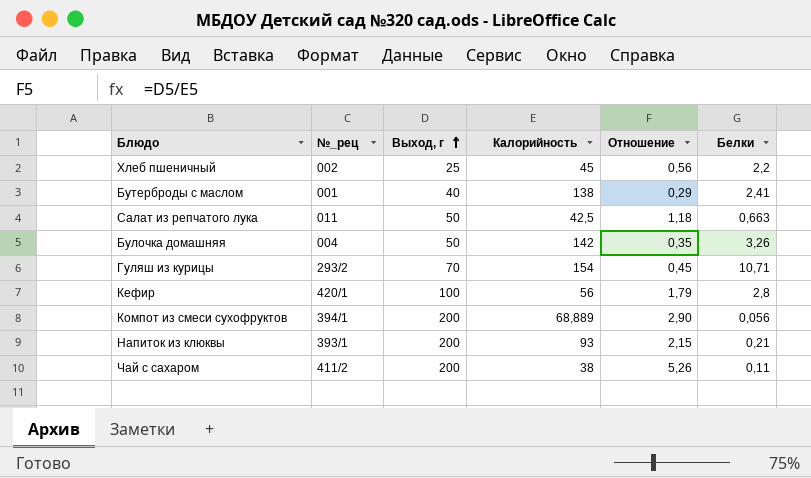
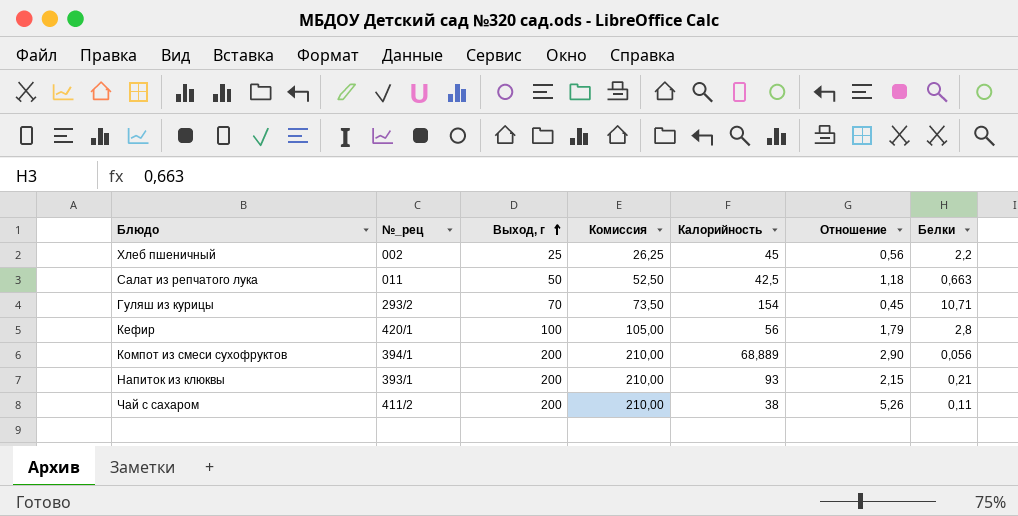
column Комиссия | formula: none -> [Выход, г] * 1,05
row Бутерброды с маслом: 001 | 40 | 138 | 0,29 | 2,41 -> none
row Булочка домашняя: 004 | 50 | 142 | 0,35 | 3,26 -> none

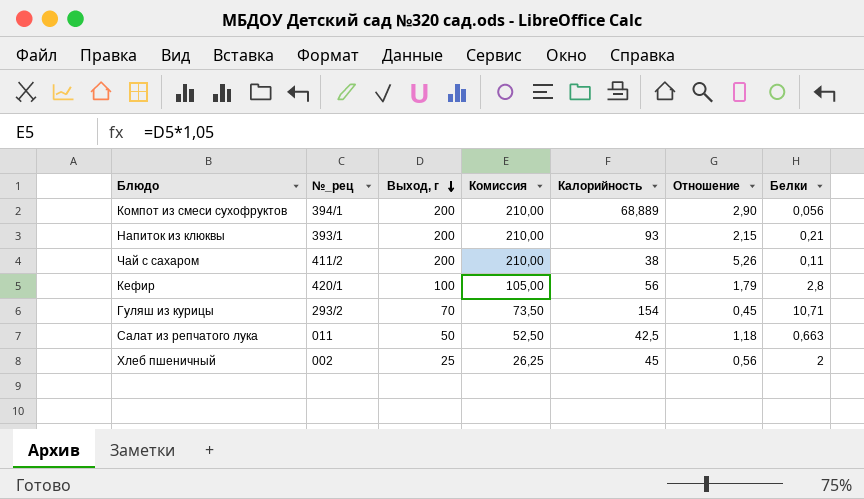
row order: Выход, г ascending -> Выход, г descending
Хлеб пшеничный | Белки: 2,2 -> 2

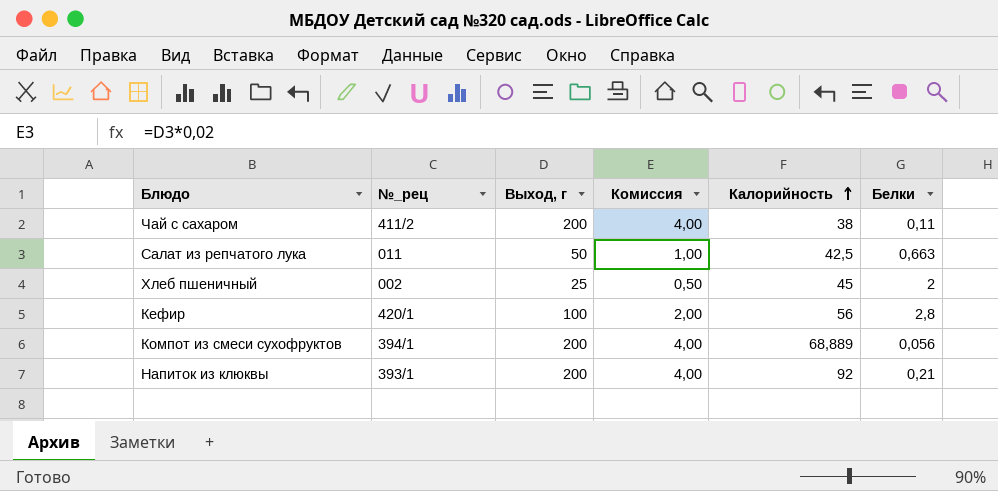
row order: Выход, г descending -> Калорийность ascending
column Отношение | formula: [Выход, г] / [Калорийность] -> none
column Комиссия | formula: [Выход, г] * 1,05 -> [Выход, г] * 0,02
row Гуляш из курицы: 293/2 | 70 | 73,50 | 154 | 0,45 | 10,71 -> none
Напиток из клюквы | Калорийность: 93 -> 92

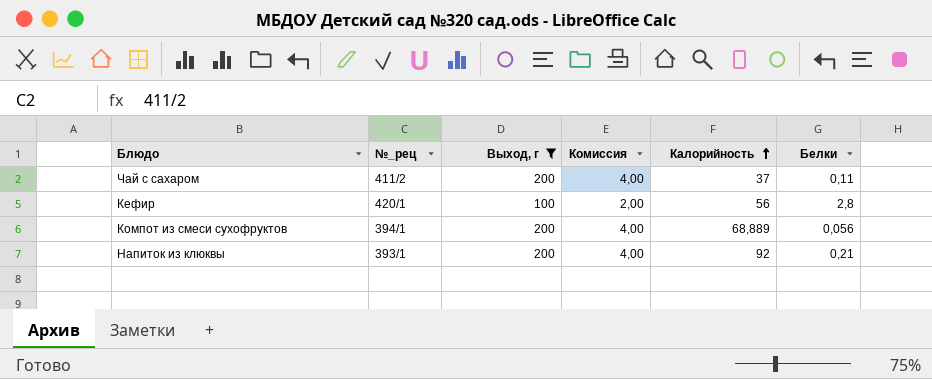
filter: none -> Выход, г >= 100
Чай с сахаром | Калорийность: 38 -> 37

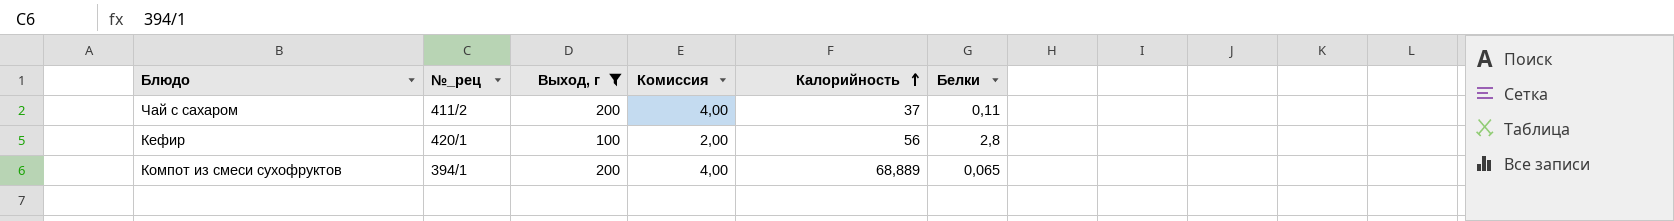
row Напиток из клюквы: 393/1 | 200 | 4,00 | 92 | 0,21 -> none
Компот из смеси сухофруктов | Белки: 0,056 -> 0,065

